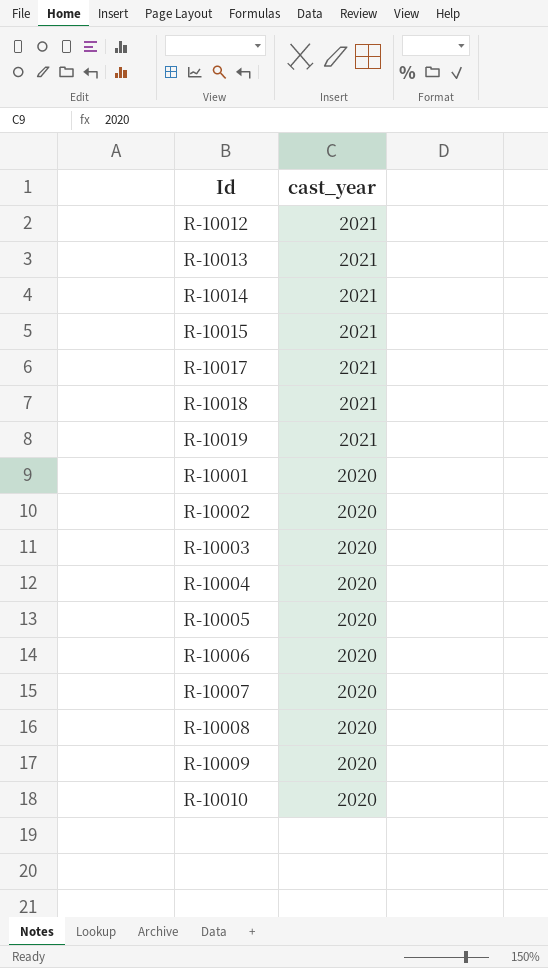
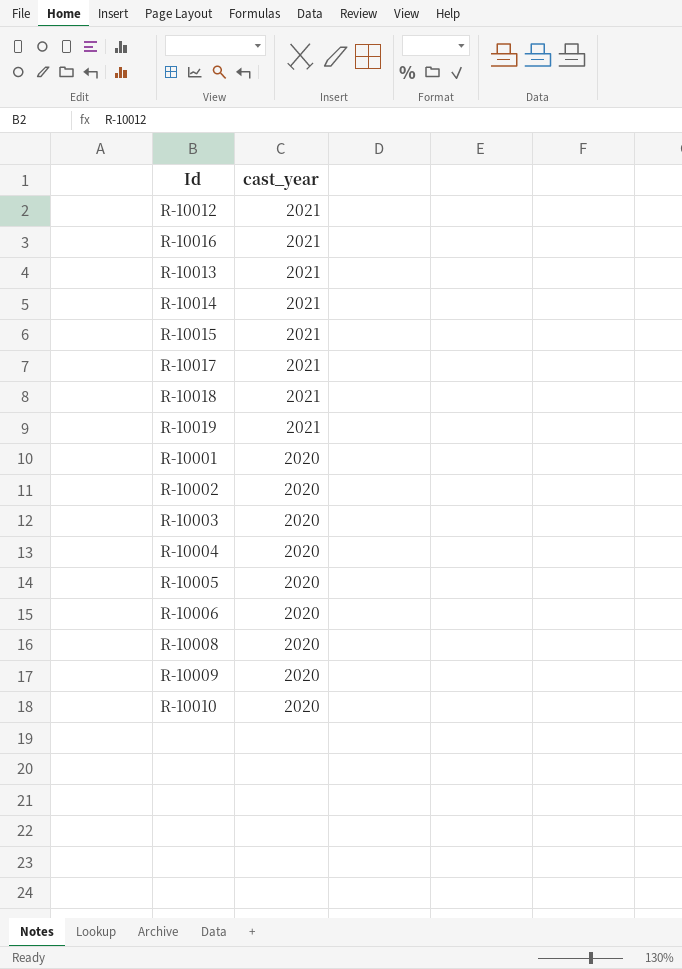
row R-10007: 2020 -> none
row R-10016: none -> 2021

